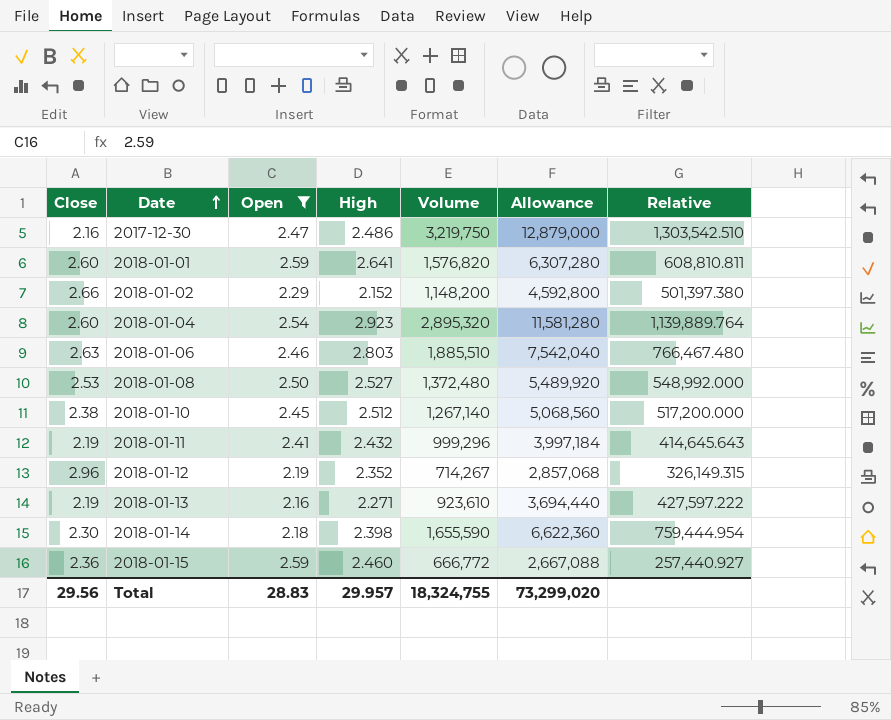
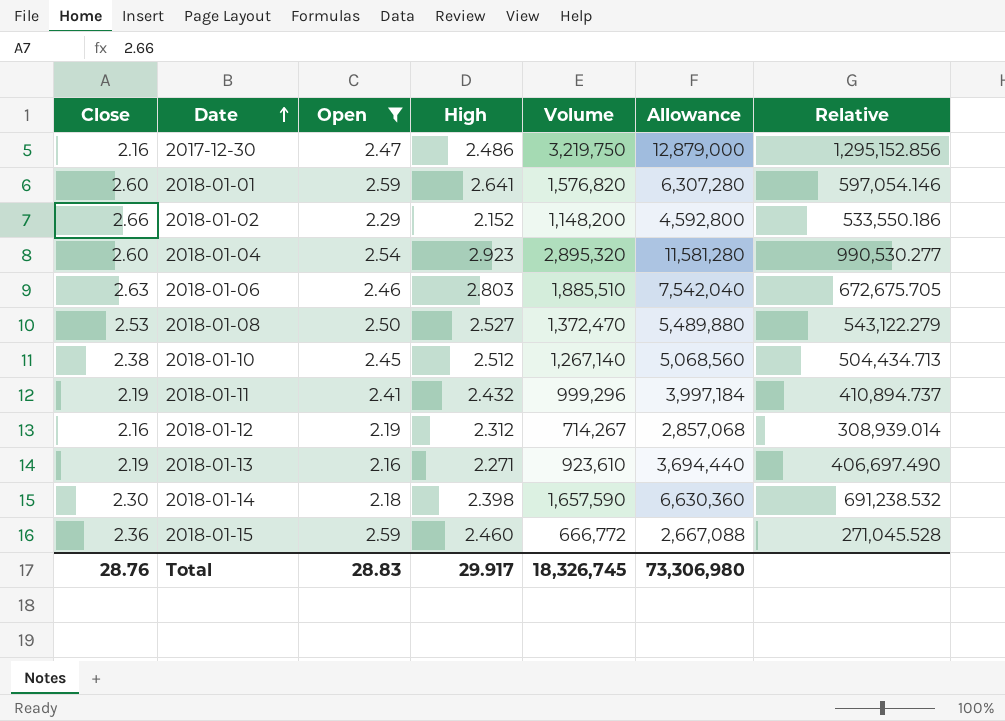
column Relative | formula: [Volume] / [Open] -> [Volume] / [High]
2018-01-08 | Volume: 1,372,480 -> 1,372,470
2018-01-08 | Allowance: 5,489,920 -> 5,489,880
2018-01-12 | Close: 2.96 -> 2.16
2018-01-12 | High: 2.352 -> 2.312
2018-01-14 | Volume: 1,655,590 -> 1,657,590
2018-01-14 | Allowance: 6,622,360 -> 6,630,360
Total | Close: 29.56 -> 28.76
Total | High: 29.957 -> 29.917
Total | Volume: 18,324,755 -> 18,326,745
Total | Allowance: 73,299,020 -> 73,306,980

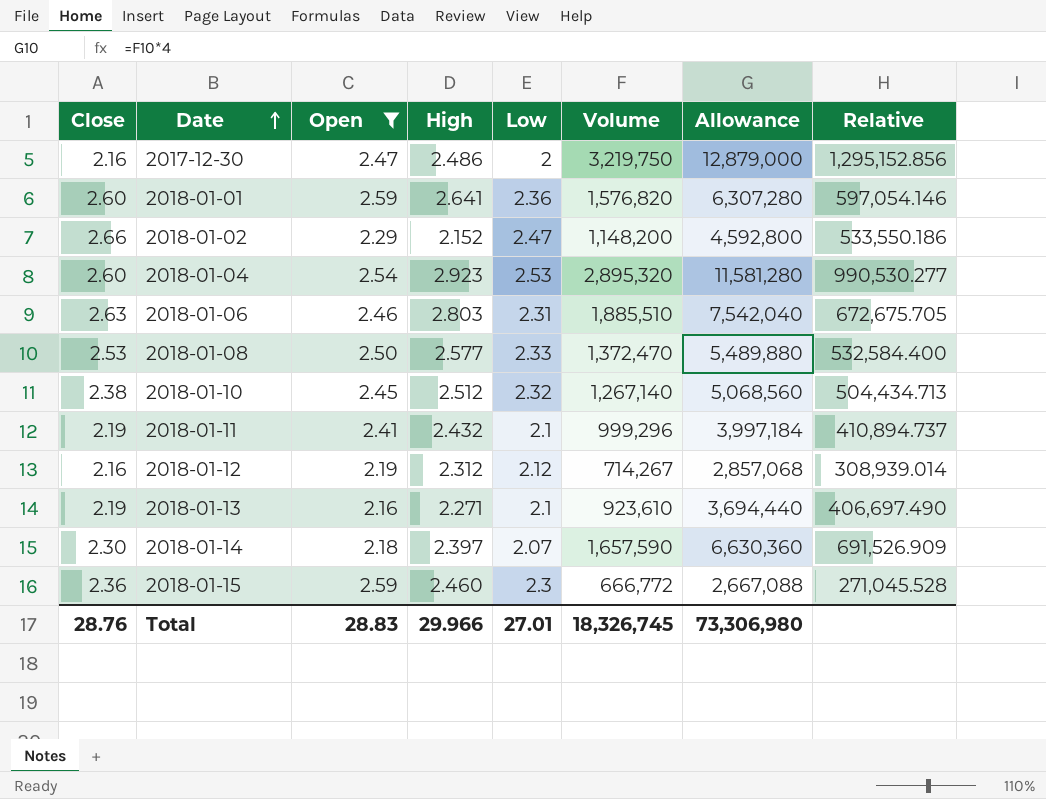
column Low | position: none -> 5
2018-01-08 | High: 2.527 -> 2.577
2018-01-08 | Relative: 543,122.279 -> 532,584.400
2018-01-14 | High: 2.398 -> 2.397
2018-01-14 | Relative: 691,238.532 -> 691,526.909
Total | High: 29.917 -> 29.966

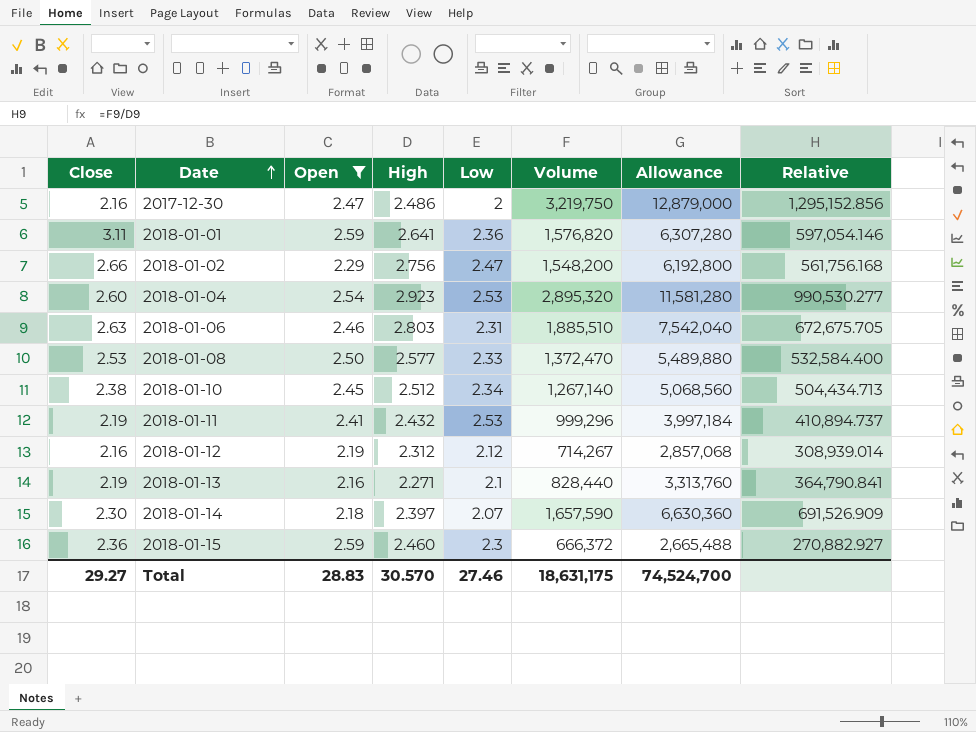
2018-01-01 | Close: 2.60 -> 3.11
2018-01-02 | High: 2.152 -> 2.756
2018-01-02 | Volume: 1,148,200 -> 1,548,200
2018-01-02 | Allowance: 4,592,800 -> 6,192,800
2018-01-02 | Relative: 533,550.186 -> 561,756.168
2018-01-10 | Low: 2.32 -> 2.34
2018-01-11 | Low: 2.1 -> 2.53
2018-01-13 | Volume: 923,610 -> 828,440
2018-01-13 | Allowance: 3,694,440 -> 3,313,760
2018-01-13 | Relative: 406,697.490 -> 364,790.841
2018-01-15 | Volume: 666,772 -> 666,372
2018-01-15 | Allowance: 2,667,088 -> 2,665,488
2018-01-15 | Relative: 271,045.528 -> 270,882.927
Total | Close: 28.76 -> 29.27
Total | High: 29.966 -> 30.570
Total | Low: 27.01 -> 27.46
Total | Volume: 18,326,745 -> 18,631,175
Total | Allowance: 73,306,980 -> 74,524,700

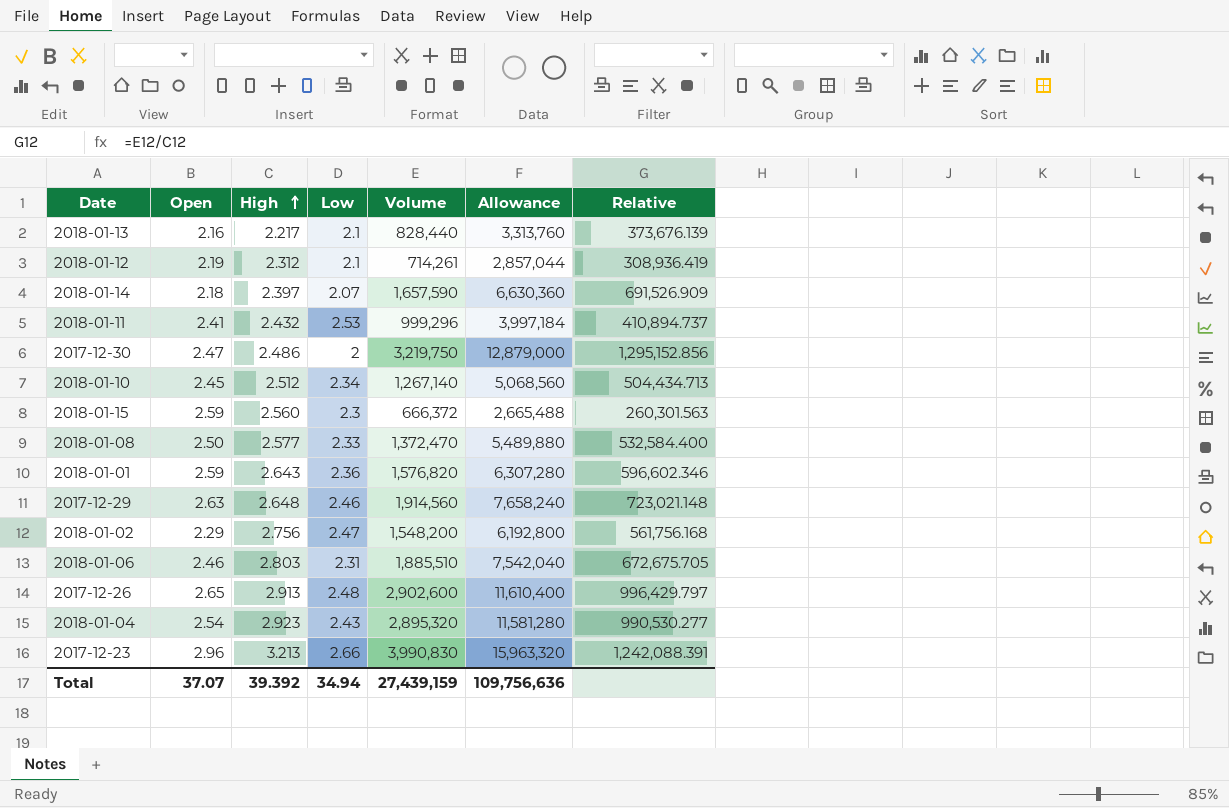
filter: Open <= 2.59 -> none
row order: Date ascending -> High ascending
column Close | position: 1 -> none
2018-01-13 | High: 2.271 -> 2.217
2018-01-13 | Relative: 364,790.841 -> 373,676.139
2018-01-12 | Low: 2.12 -> 2.1
2018-01-12 | Volume: 714,267 -> 714,261
2018-01-12 | Allowance: 2,857,068 -> 2,857,044
2018-01-12 | Relative: 308,939.014 -> 308,936.419
2018-01-15 | High: 2.460 -> 2.560
2018-01-15 | Relative: 270,882.927 -> 260,301.563
2018-01-01 | High: 2.641 -> 2.643
2018-01-01 | Relative: 597,054.146 -> 596,602.346
2018-01-04 | Low: 2.53 -> 2.43
Total | Open: 28.83 -> 37.07
Total | High: 30.570 -> 39.392
Total | Low: 27.46 -> 34.94
Total | Volume: 18,631,175 -> 27,439,159
Total | Allowance: 74,524,700 -> 109,756,636

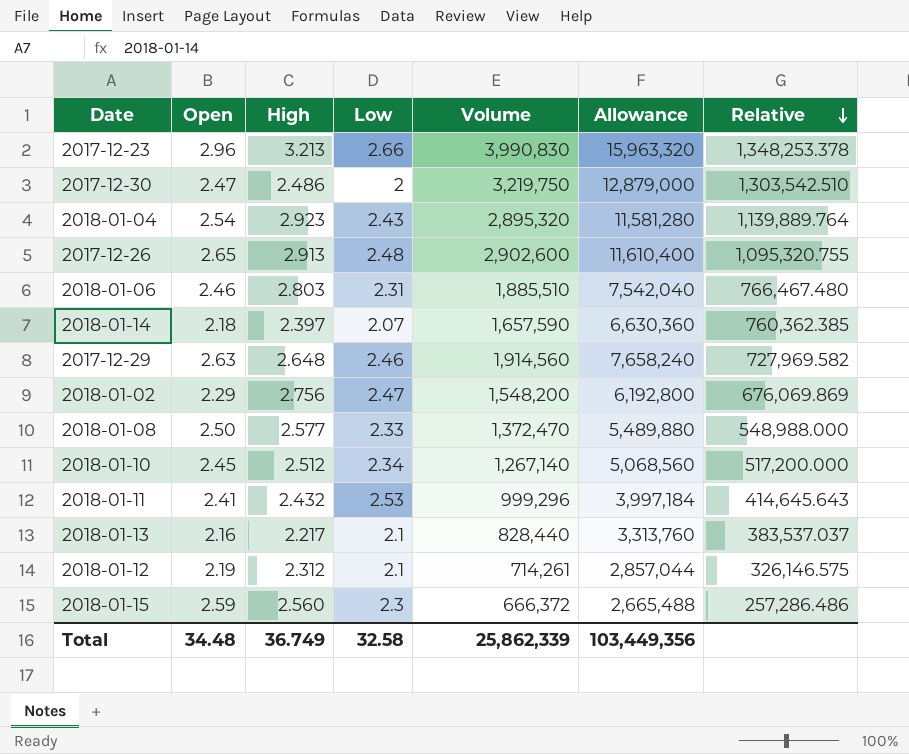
row order: High ascending -> Relative descending
column Relative | formula: [Volume] / [High] -> [Volume] / [Open]
row 2018-01-01: 2.59 | 2.643 | 2.36 | 1,576,820 | 6,307,280 | 596,602.346 -> none
Total | Open: 37.07 -> 34.48
Total | High: 39.392 -> 36.749
Total | Low: 34.94 -> 32.58
Total | Volume: 27,439,159 -> 25,862,339
Total | Allowance: 109,756,636 -> 103,449,356

